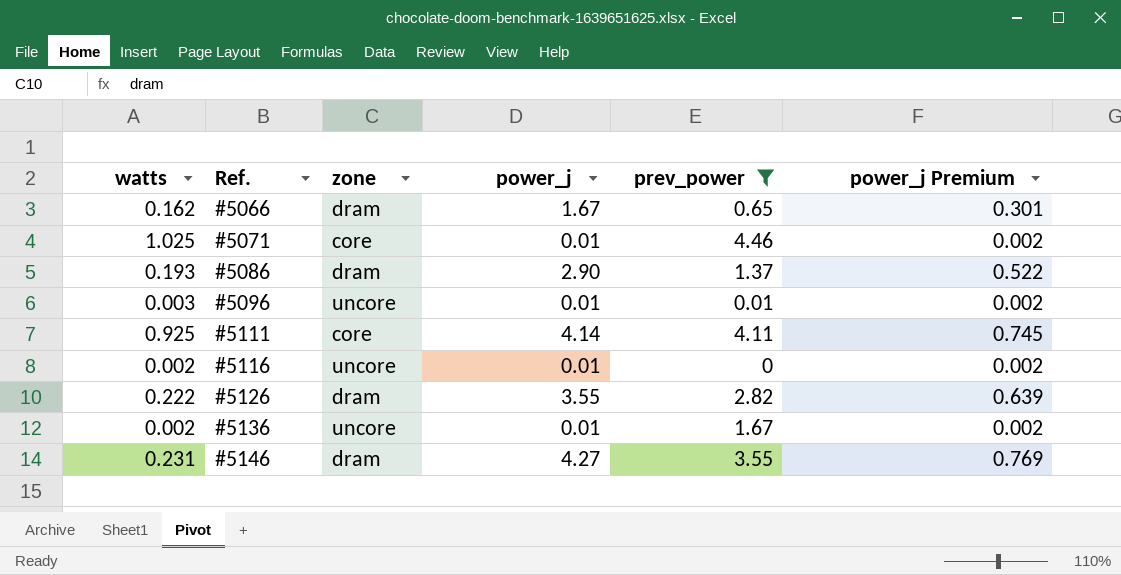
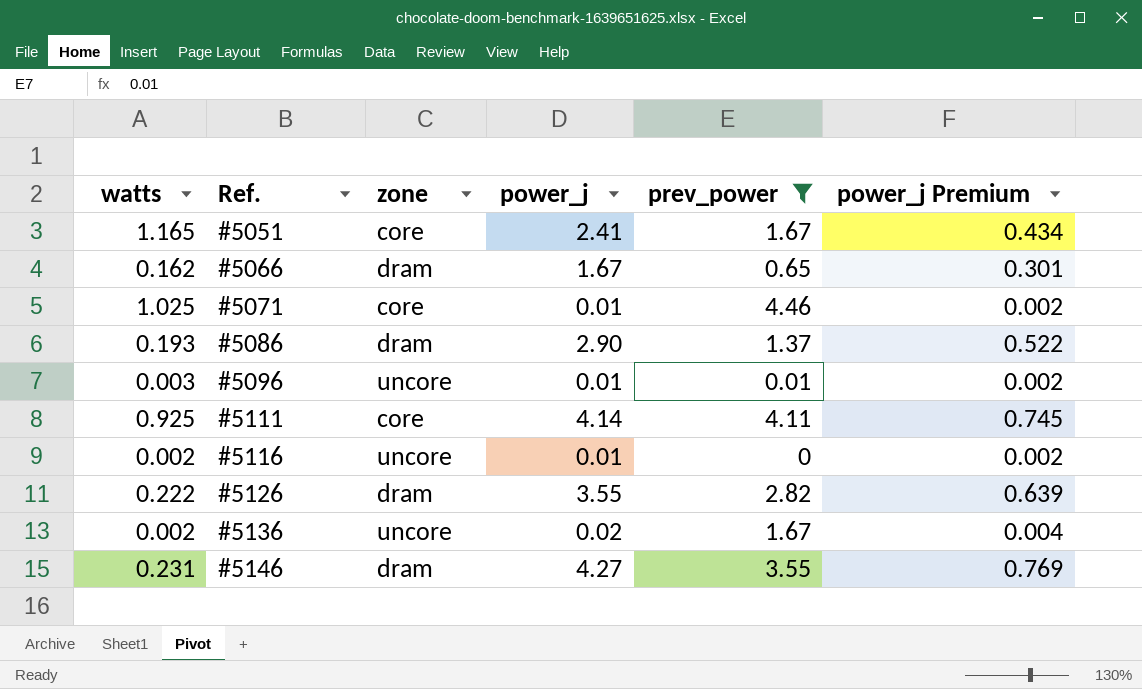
row #5051: none -> 1.165 | core | 2.41 | 1.67 | 0.434
#5136 | power_j: 0.01 -> 0.02
#5136 | power_j Premium: 0.002 -> 0.004

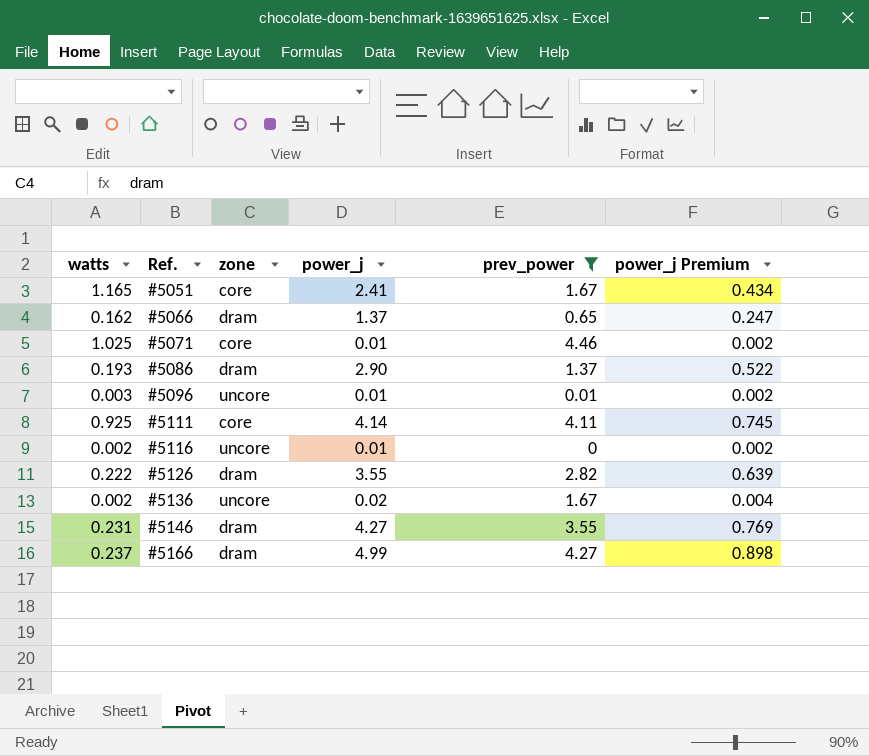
#5066 | power_j: 1.67 -> 1.37
#5066 | power_j Premium: 0.301 -> 0.247
row #5166: none -> 0.237 | dram | 4.99 | 4.27 | 0.898

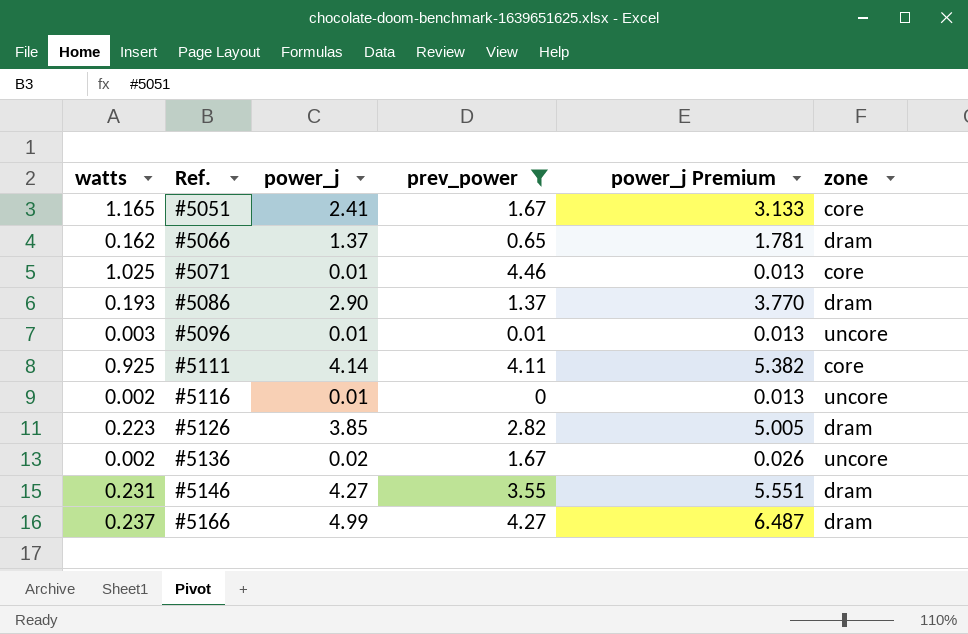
column power_j Premium | formula: [power_j] * 0.18 -> [power_j] * 1.3
column zone | position: 3 -> 6
#5126 | watts: 0.222 -> 0.223
#5126 | power_j: 3.55 -> 3.85

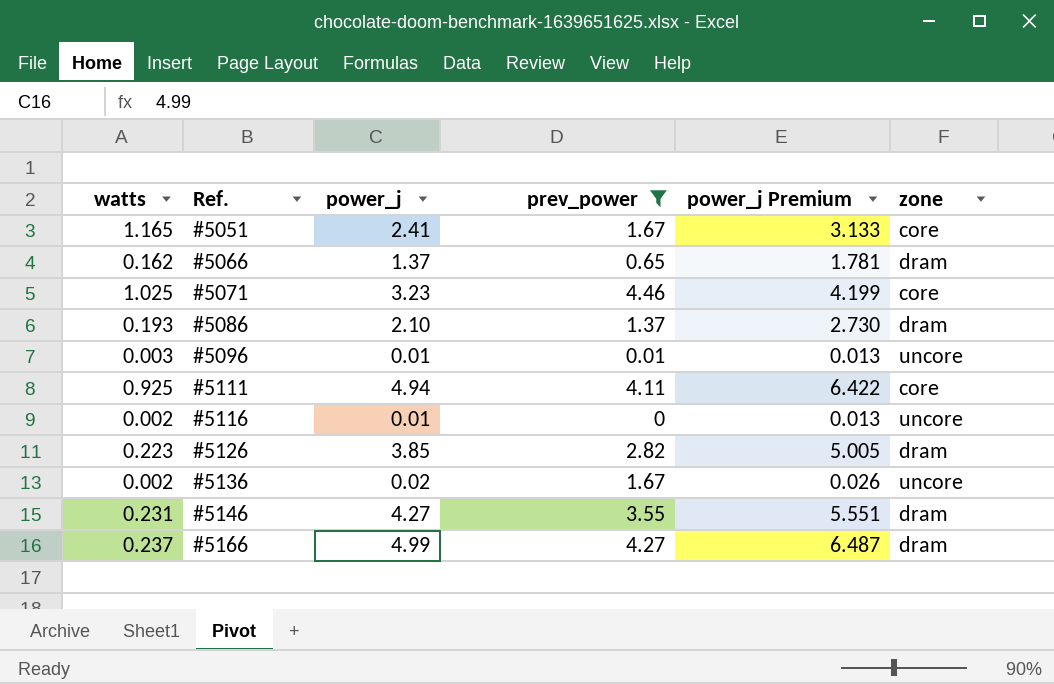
#5071 | power_j: 0.01 -> 3.23
#5071 | power_j Premium: 0.013 -> 4.199
#5086 | power_j: 2.90 -> 2.10
#5086 | power_j Premium: 3.770 -> 2.730
#5111 | power_j: 4.14 -> 4.94
#5111 | power_j Premium: 5.382 -> 6.422

